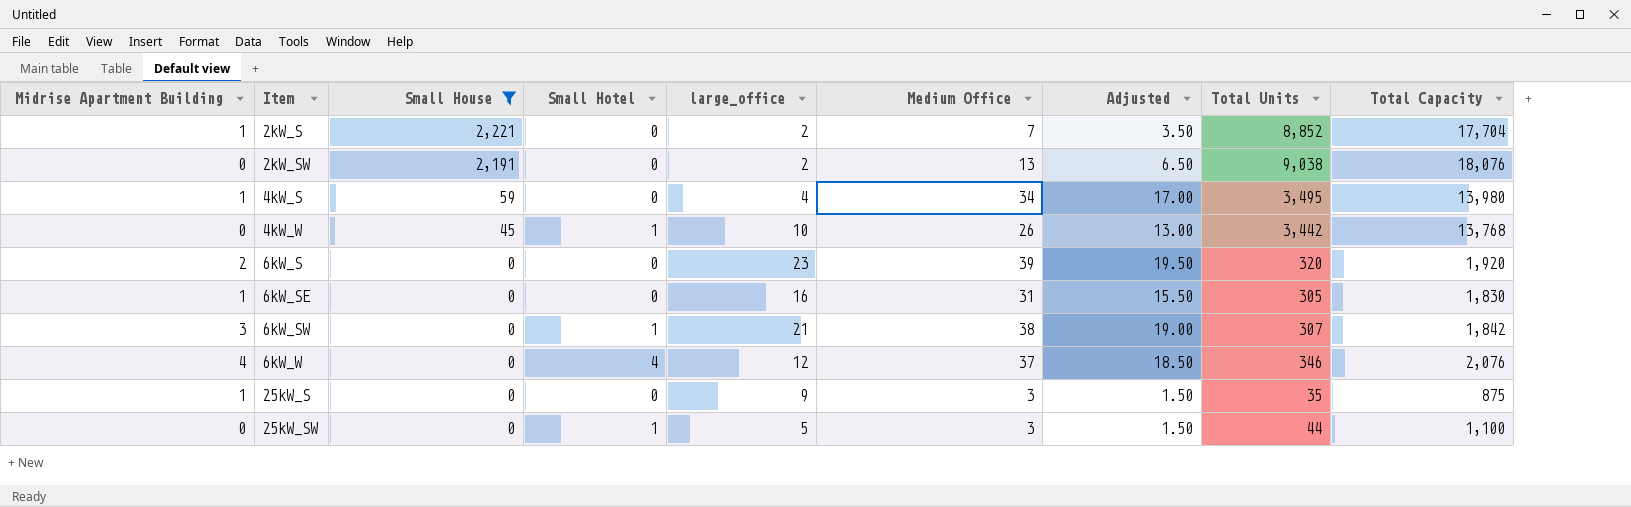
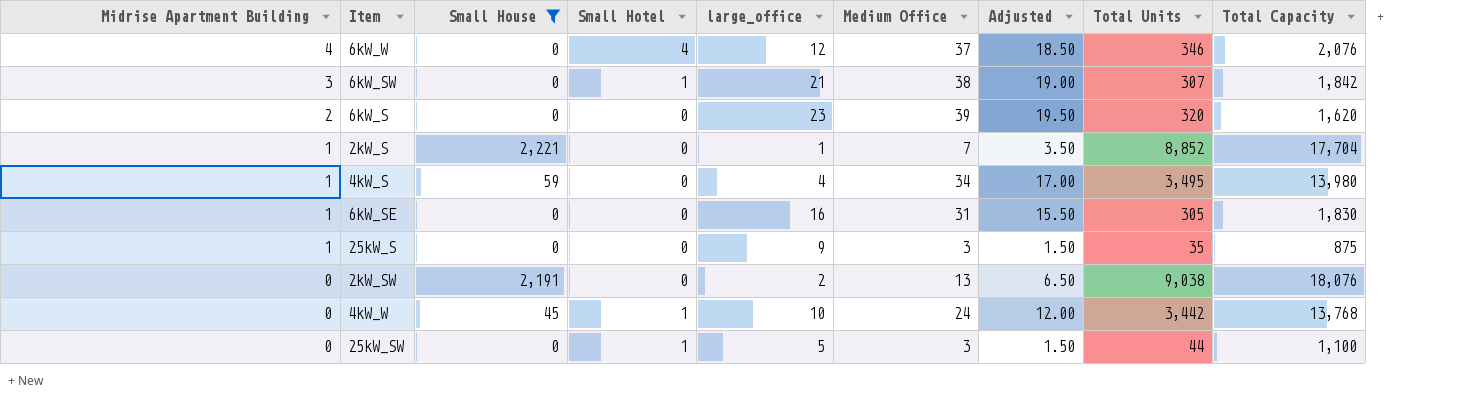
row order: Item ascending -> Midrise Apartment Building descending
6kW_S | Total Capacity: 1,920 -> 1,620
2kW_S | large_office: 2 -> 1
4kW_W | Medium Office: 26 -> 24
4kW_W | Adjusted: 13.00 -> 12.00

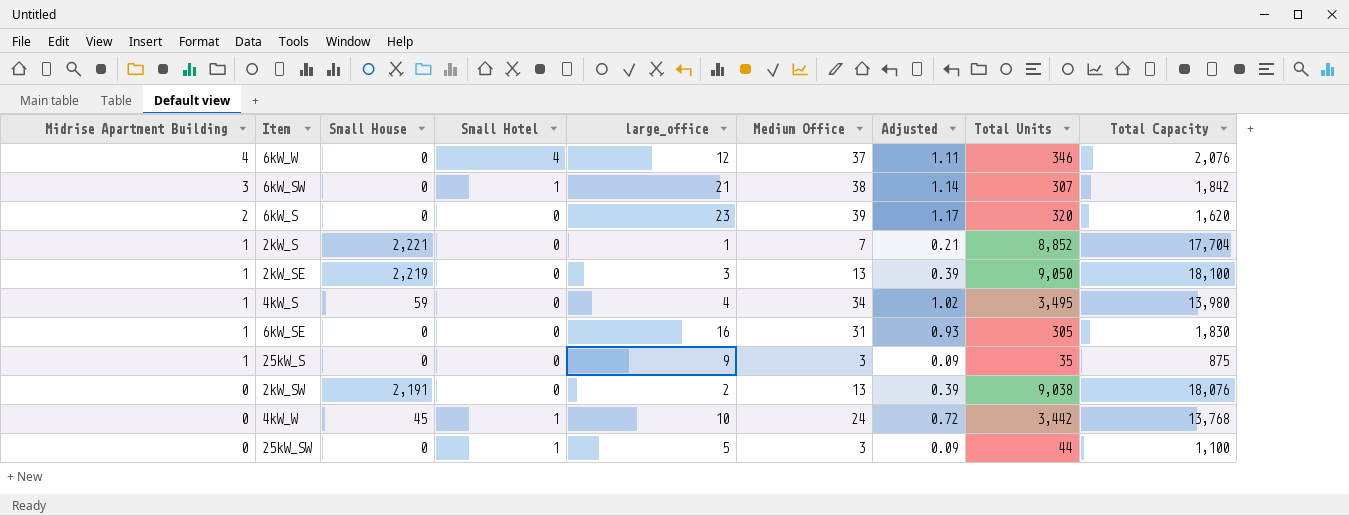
filter: Small House != 2,219 -> none
column Adjusted | formula: [Medium Office] * 0.5 -> [Medium Office] * 0.03

